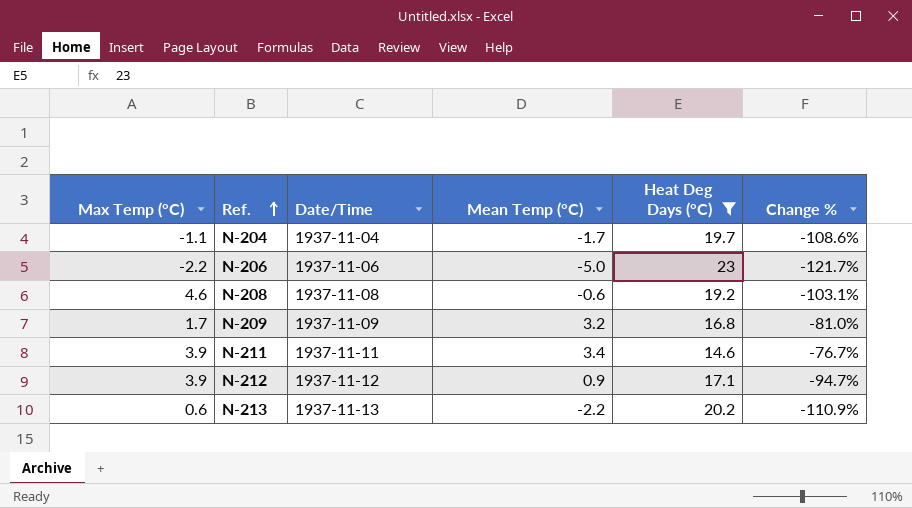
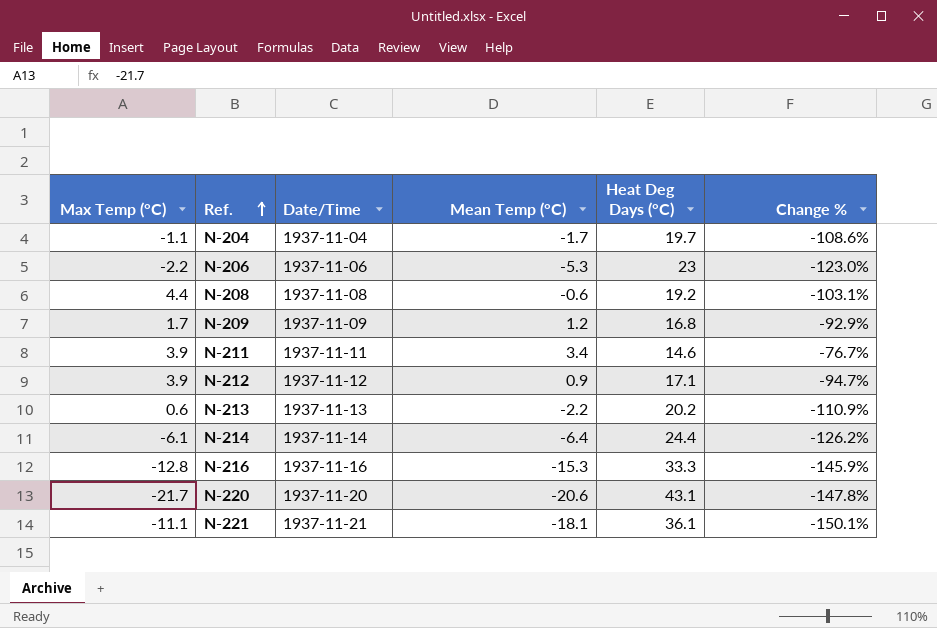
filter: Heat Deg Days (°C) <= 23 -> none
N-206 | Mean Temp (°C): -5.0 -> -5.3
N-206 | Change %: -121.7% -> -123.0%
N-208 | Max Temp (°C): 4.6 -> 4.4
N-209 | Mean Temp (°C): 3.2 -> 1.2
N-209 | Change %: -81.0% -> -92.9%

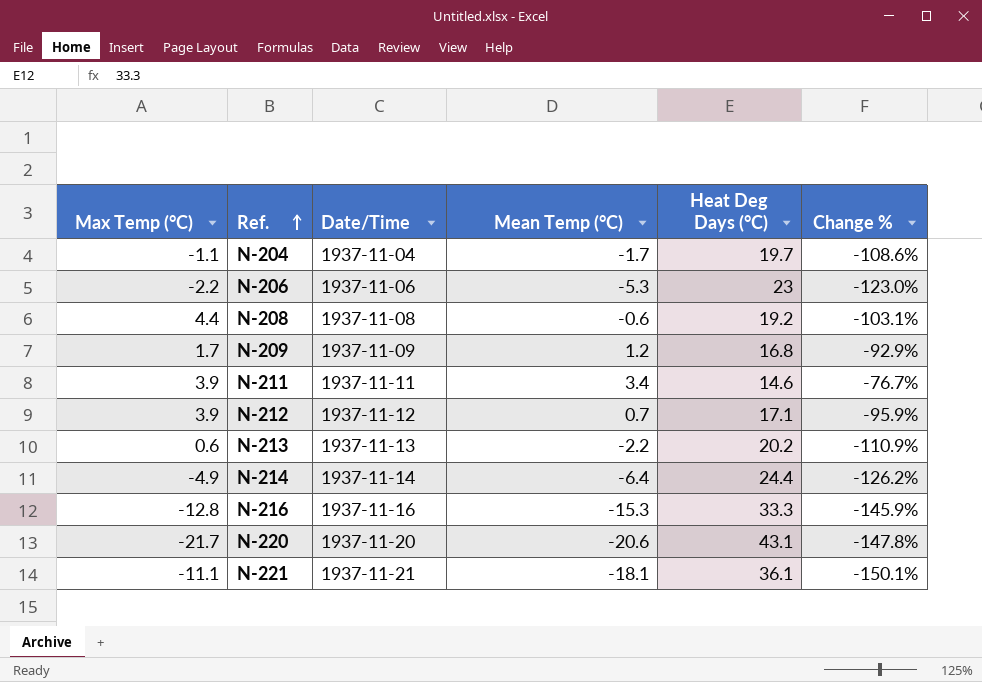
N-212 | Mean Temp (°C): 0.9 -> 0.7
N-212 | Change %: -94.7% -> -95.9%
N-214 | Max Temp (°C): -6.1 -> -4.9

